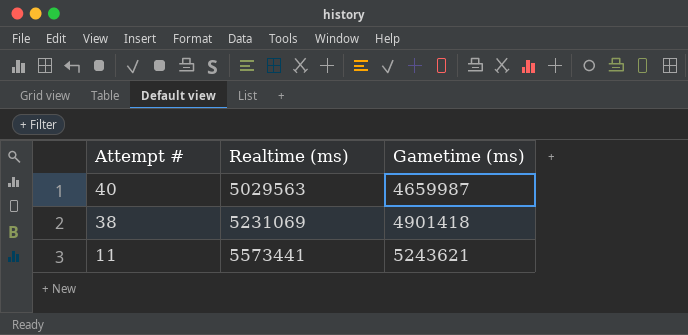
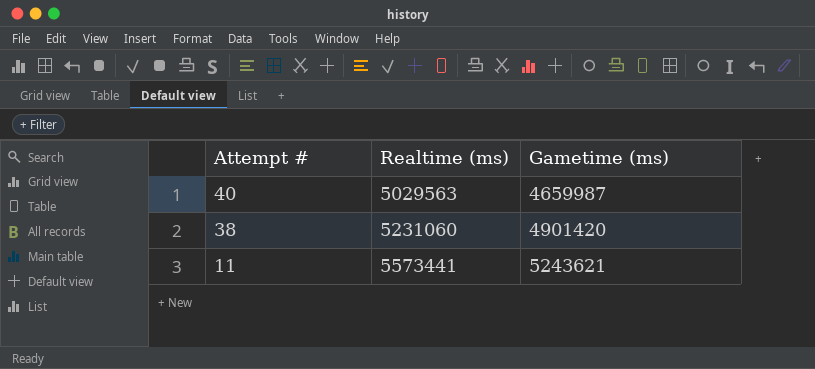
38 | Realtime (ms): 5231069 -> 5231060
38 | Gametime (ms): 4901418 -> 4901420

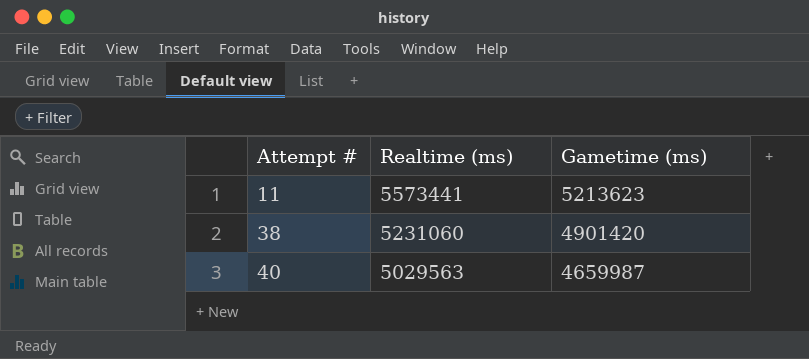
row order: Attempt # descending -> Attempt # ascending
11 | Gametime (ms): 5243621 -> 5213623

